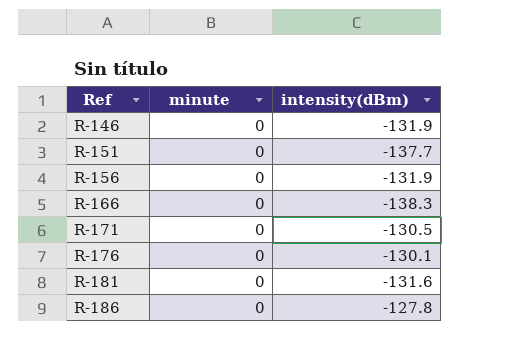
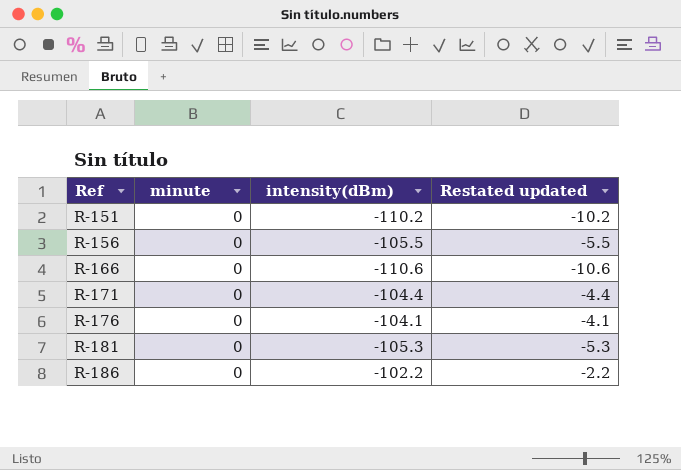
column Restated updated | formula: none -> [intensity(dBm)] + 100
row R-146: 0 | -131.9 -> none
R-151 | intensity(dBm): -137.7 -> -110.2
R-156 | intensity(dBm): -131.9 -> -105.5
R-166 | intensity(dBm): -138.3 -> -110.6
R-171 | intensity(dBm): -130.5 -> -104.4
R-176 | intensity(dBm): -130.1 -> -104.1
R-181 | intensity(dBm): -131.6 -> -105.3
R-186 | intensity(dBm): -127.8 -> -102.2

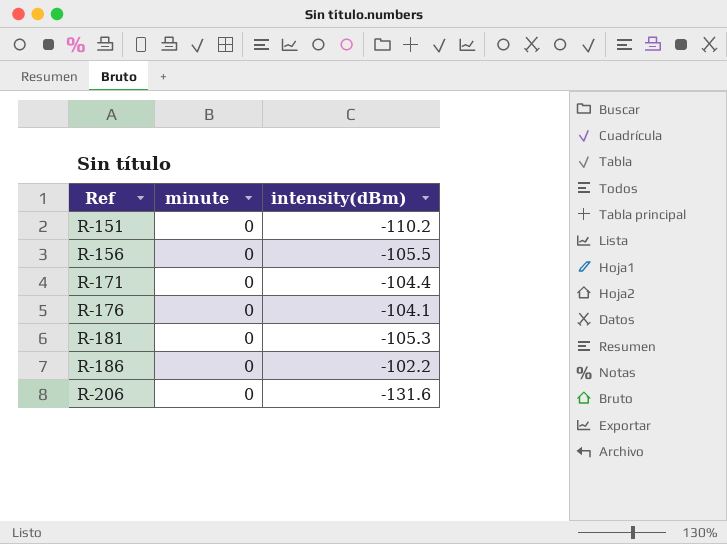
column Restated updated | formula: [intensity(dBm)] + 100 -> none
row R-166: 0 | -110.6 | -10.6 -> none
row R-206: none -> 0 | -131.6

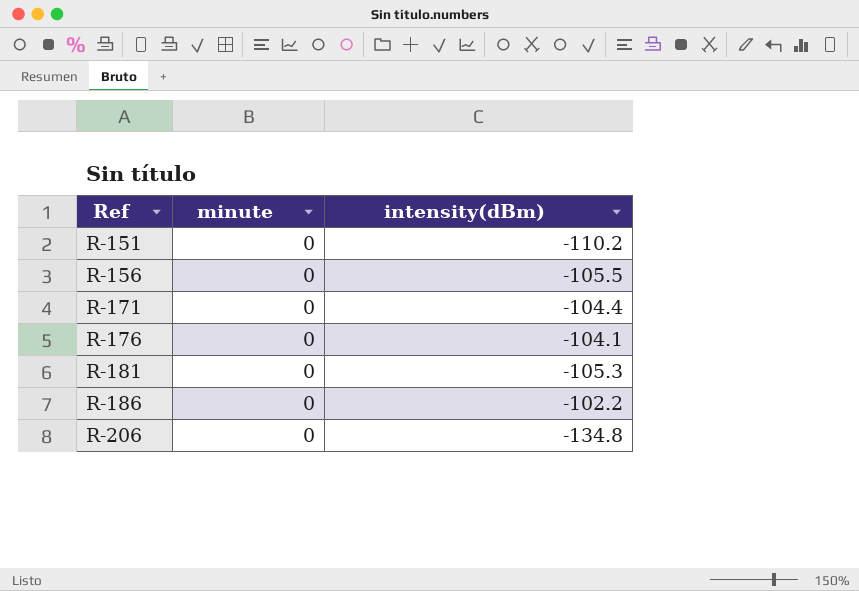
R-206 | intensity(dBm): -131.6 -> -134.8

